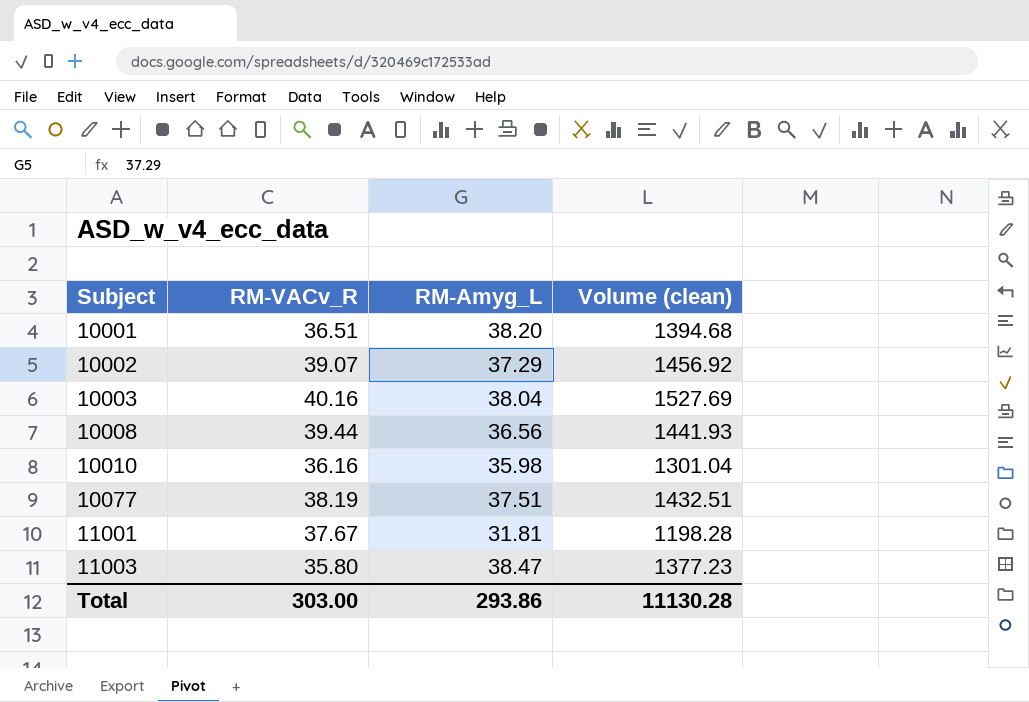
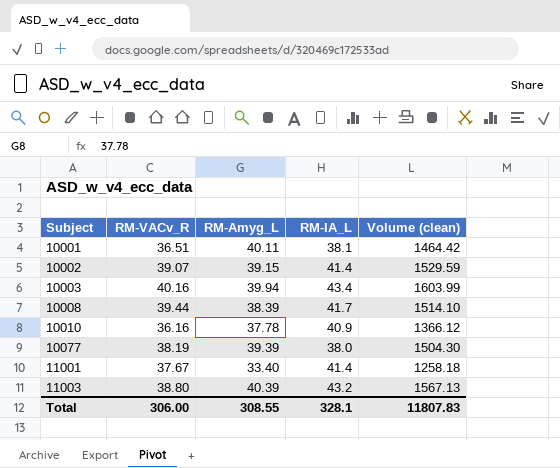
column RM-IA_L | position: none -> 4
10001 | RM-Amyg_L: 38.20 -> 40.11
10001 | Volume (clean): 1394.68 -> 1464.42
10002 | RM-Amyg_L: 37.29 -> 39.15
10002 | Volume (clean): 1456.92 -> 1529.59
10003 | RM-Amyg_L: 38.04 -> 39.94
10003 | Volume (clean): 1527.69 -> 1603.99
10008 | RM-Amyg_L: 36.56 -> 38.39
10008 | Volume (clean): 1441.93 -> 1514.10
10010 | RM-Amyg_L: 35.98 -> 37.78
10010 | Volume (clean): 1301.04 -> 1366.12
10077 | RM-Amyg_L: 37.51 -> 39.39
10077 | Volume (clean): 1432.51 -> 1504.30
11001 | RM-Amyg_L: 31.81 -> 33.40
11001 | Volume (clean): 1198.28 -> 1258.18
11003 | RM-VACv_R: 35.80 -> 38.80
11003 | RM-Amyg_L: 38.47 -> 40.39
11003 | Volume (clean): 1377.23 -> 1567.13
Total | RM-VACv_R: 303.00 -> 306.00
Total | RM-Amyg_L: 293.86 -> 308.55
Total | Volume (clean): 11130.28 -> 11807.83

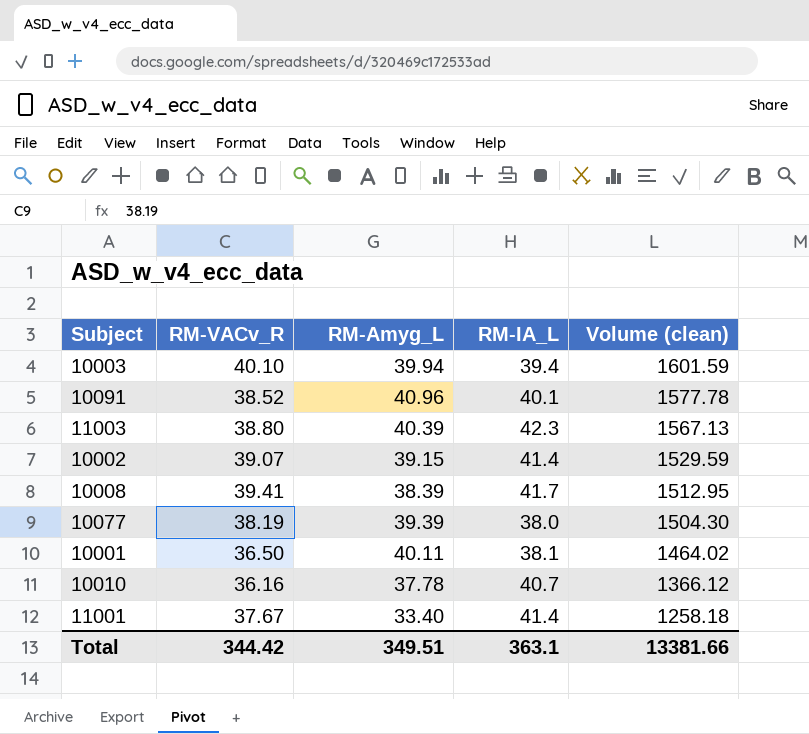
row order: Subject ascending -> Volume (clean) descending
10003 | RM-VACv_R: 40.16 -> 40.10
10003 | RM-IA_L: 43.4 -> 39.4
10003 | Volume (clean): 1603.99 -> 1601.59
row 10091: none -> 38.52 | 40.96 | 40.1 | 1577.78
11003 | RM-IA_L: 43.2 -> 42.3
10008 | RM-VACv_R: 39.44 -> 39.41
10008 | Volume (clean): 1514.10 -> 1512.95
10001 | RM-VACv_R: 36.51 -> 36.50
10001 | Volume (clean): 1464.42 -> 1464.02
10010 | RM-IA_L: 40.9 -> 40.7
Total | RM-VACv_R: 306.00 -> 344.42
Total | RM-Amyg_L: 308.55 -> 349.51
Total | RM-IA_L: 328.1 -> 363.1
Total | Volume (clean): 11807.83 -> 13381.66

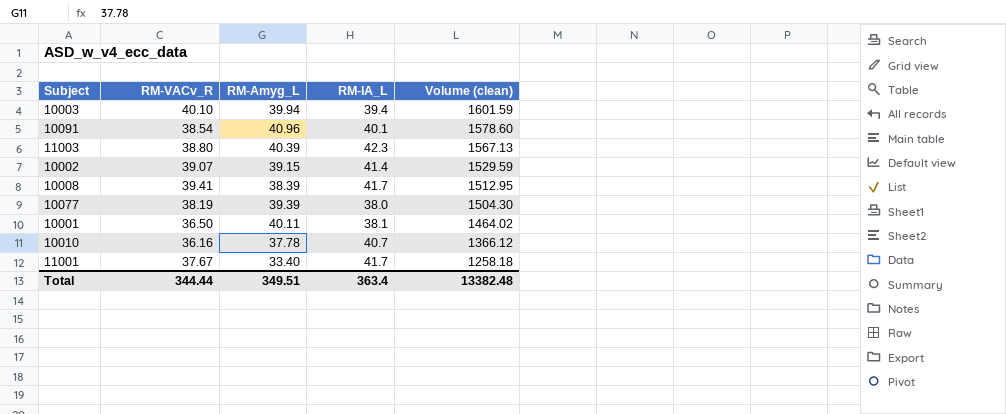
10091 | RM-VACv_R: 38.52 -> 38.54
10091 | Volume (clean): 1577.78 -> 1578.60
11001 | RM-IA_L: 41.4 -> 41.7
Total | RM-VACv_R: 344.42 -> 344.44
Total | RM-IA_L: 363.1 -> 363.4
Total | Volume (clean): 13381.66 -> 13382.48

